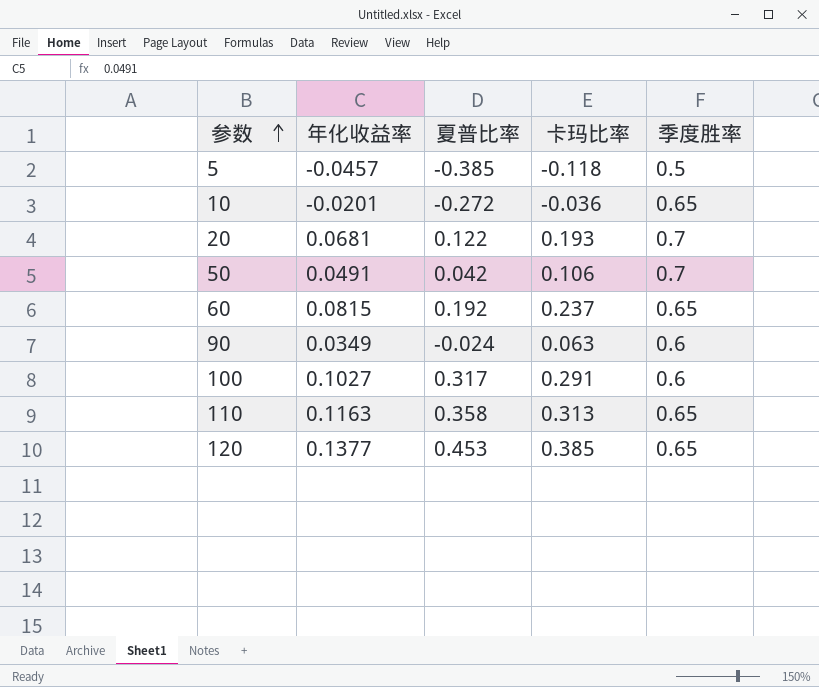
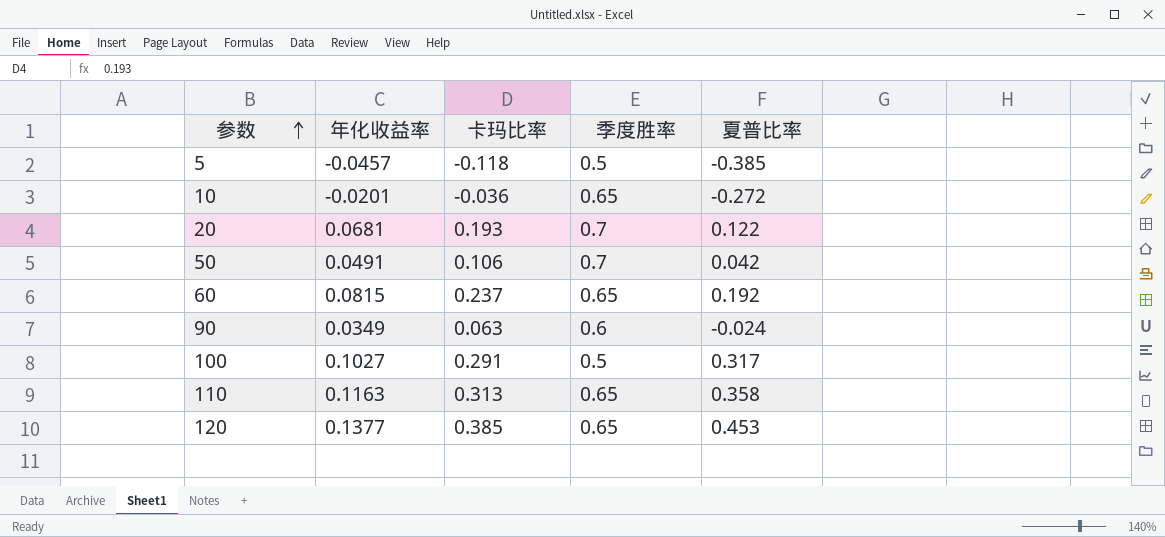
column 夏普比率 | position: 3 -> 5
100 | 季度胜率: 0.6 -> 0.5

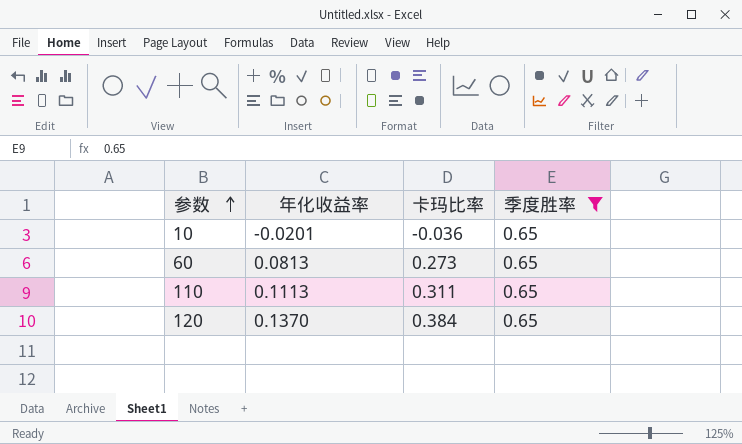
filter: none -> 季度胜率 = 0.65
column 夏普比率 | position: 5 -> none
60 | 年化收益率: 0.0815 -> 0.0813
60 | 卡玛比率: 0.237 -> 0.273
110 | 年化收益率: 0.1163 -> 0.1113
110 | 卡玛比率: 0.313 -> 0.311
120 | 年化收益率: 0.1377 -> 0.1370
120 | 卡玛比率: 0.385 -> 0.384

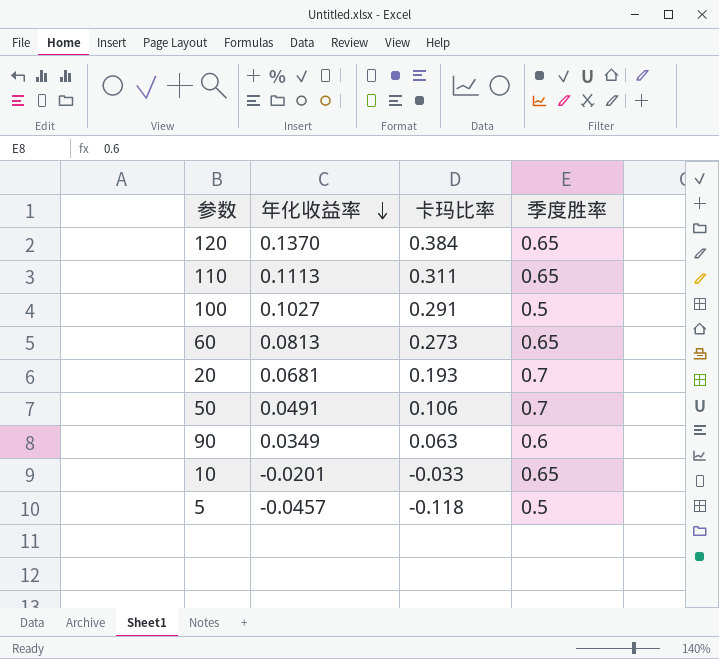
filter: 季度胜率 = 0.65 -> none
row order: 参数 ascending -> 年化收益率 descending
10 | 卡玛比率: -0.036 -> -0.033

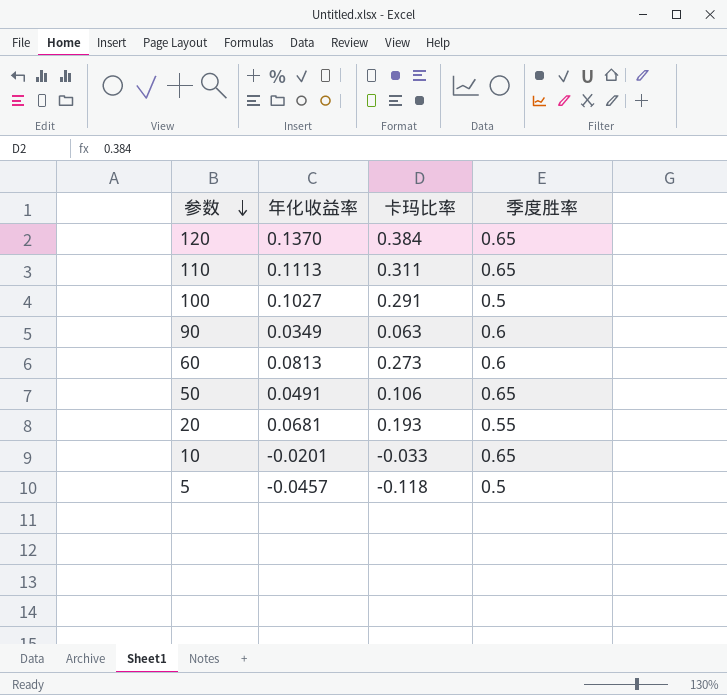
row order: 年化收益率 descending -> 参数 descending
60 | 季度胜率: 0.65 -> 0.6
50 | 季度胜率: 0.7 -> 0.65
20 | 季度胜率: 0.7 -> 0.55

